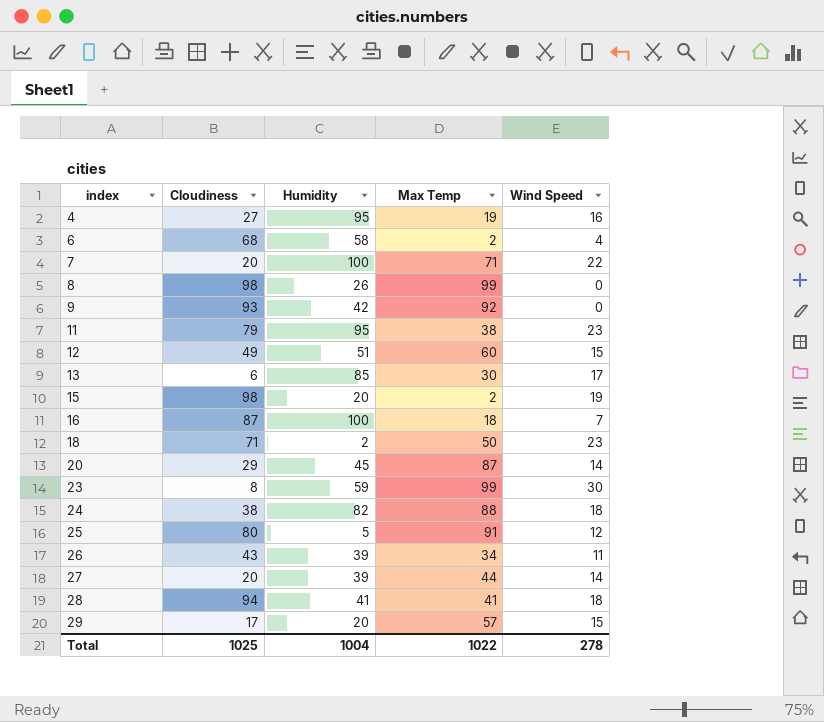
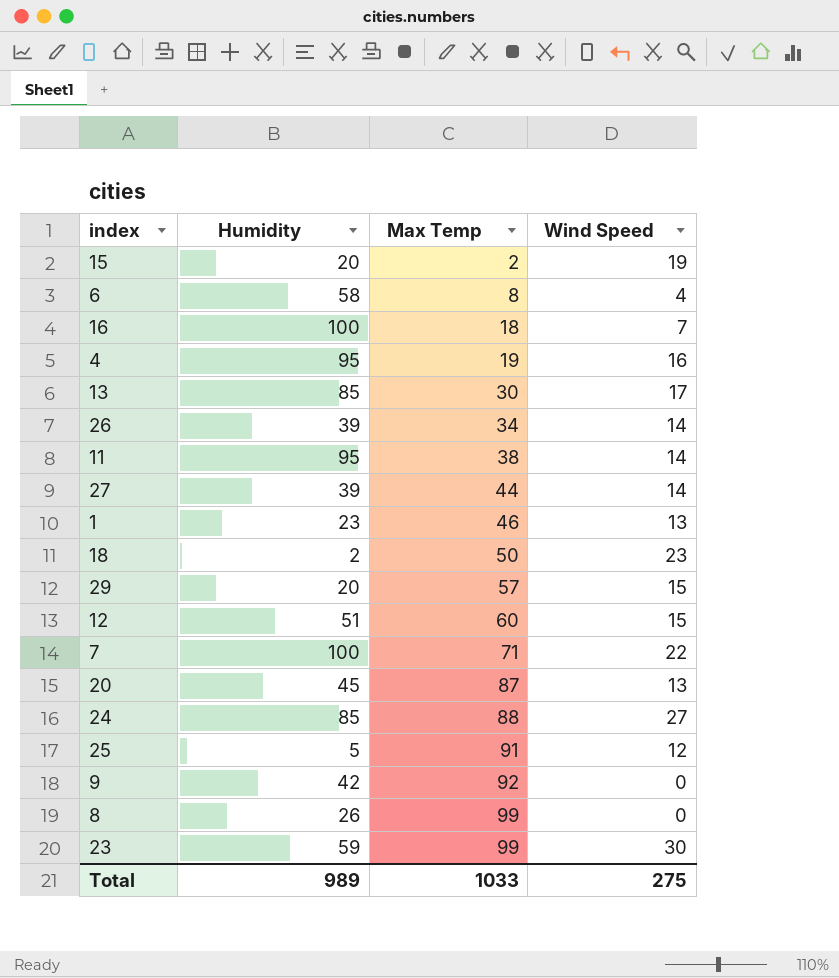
row order: index ascending -> Max Temp ascending
column Cloudiness | position: 2 -> none
row 28: 94 | 41 | 41 | 18 -> none
6 | Max Temp: 2 -> 8
26 | Wind Speed: 11 -> 14
11 | Wind Speed: 23 -> 14
row 1: none -> 23 | 46 | 13
20 | Wind Speed: 14 -> 13
24 | Humidity: 82 -> 85
24 | Wind Speed: 18 -> 27
Total | Humidity: 1004 -> 989
Total | Max Temp: 1022 -> 1033
Total | Wind Speed: 278 -> 275

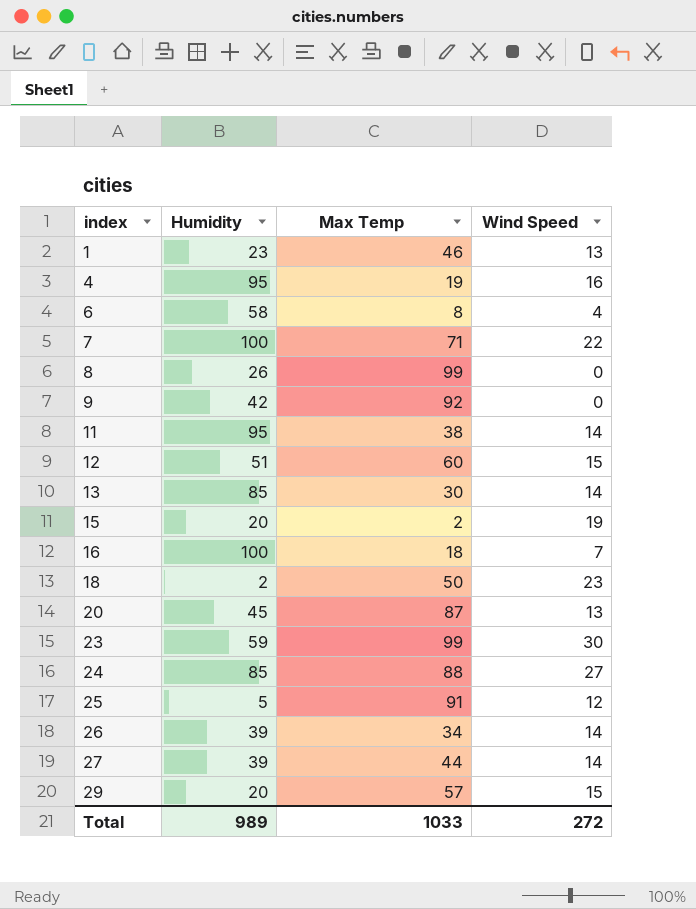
row order: Max Temp ascending -> index ascending
13 | Wind Speed: 17 -> 14
Total | Wind Speed: 275 -> 272

